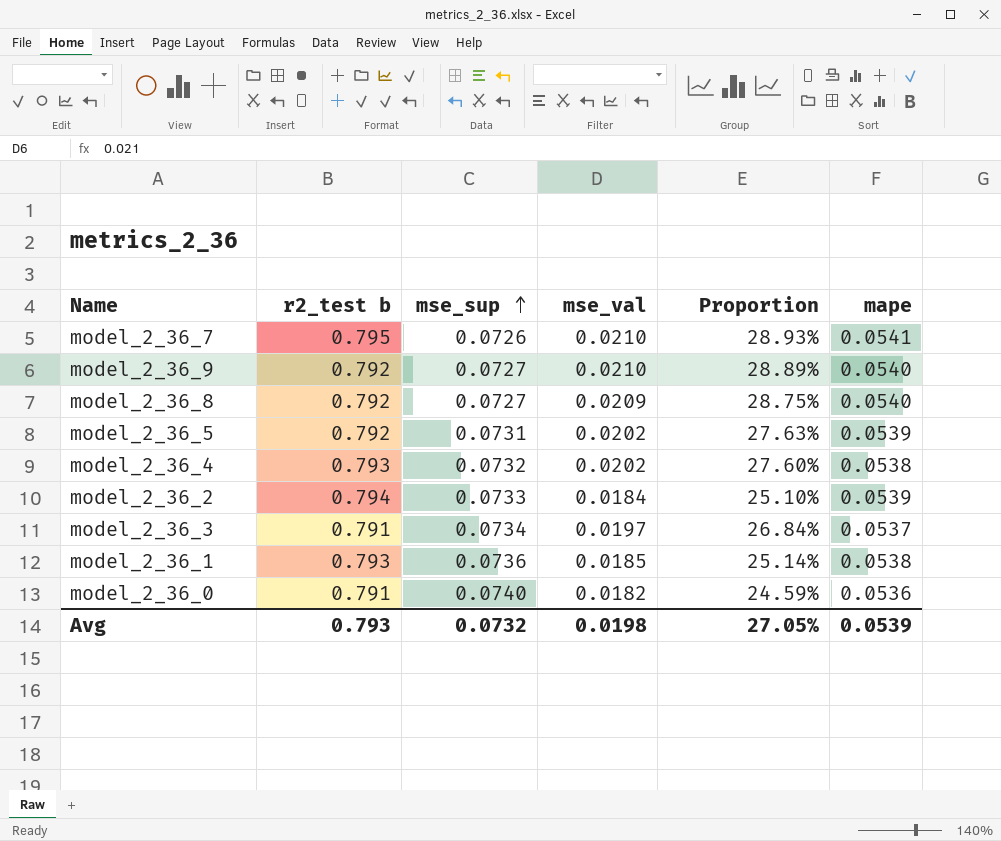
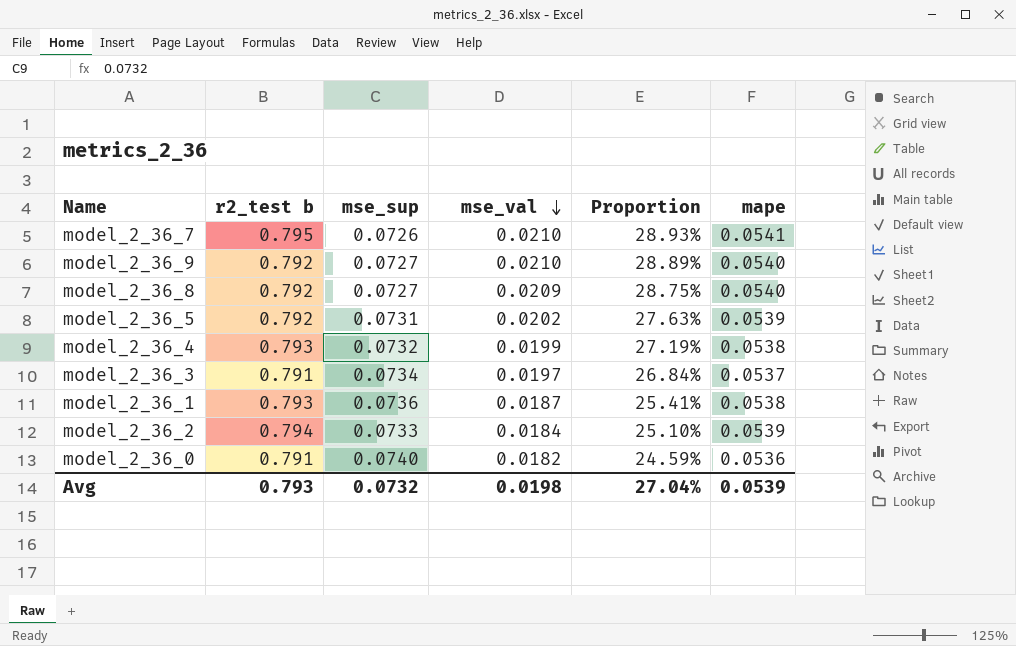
row order: mse_sup ascending -> mse_val descending
model_2_36_4 | mse_val: 0.0202 -> 0.0199
model_2_36_4 | Proportion: 27.60% -> 27.19%
model_2_36_1 | mse_val: 0.0185 -> 0.0187
model_2_36_1 | Proportion: 25.14% -> 25.41%
Avg | Proportion: 27.05% -> 27.04%

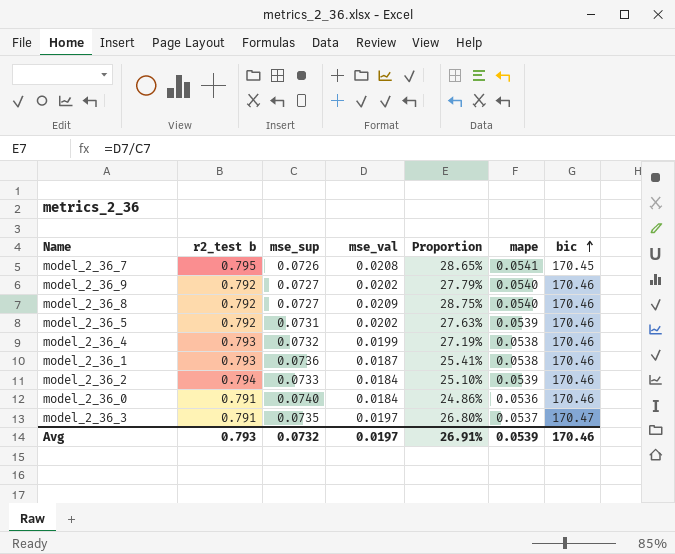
row order: mse_val descending -> bic ascending
column bic | position: none -> 7
model_2_36_7 | mse_val: 0.0210 -> 0.0208
model_2_36_7 | Proportion: 28.93% -> 28.65%
model_2_36_9 | mse_val: 0.0210 -> 0.0202
model_2_36_9 | Proportion: 28.89% -> 27.79%
model_2_36_0 | mse_val: 0.0182 -> 0.0184
model_2_36_0 | Proportion: 24.59% -> 24.86%
model_2_36_3 | mse_sup: 0.0734 -> 0.0735
model_2_36_3 | Proportion: 26.84% -> 26.80%
Avg | mse_val: 0.0198 -> 0.0197
Avg | Proportion: 27.04% -> 26.91%

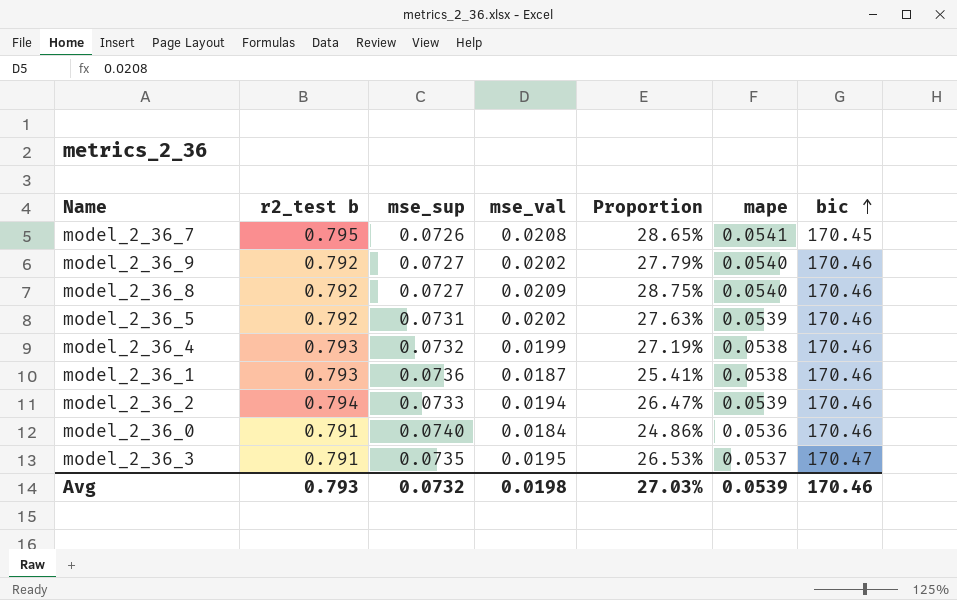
model_2_36_2 | mse_val: 0.0184 -> 0.0194
model_2_36_2 | Proportion: 25.10% -> 26.47%
model_2_36_3 | mse_val: 0.0197 -> 0.0195
model_2_36_3 | Proportion: 26.80% -> 26.53%
Avg | mse_val: 0.0197 -> 0.0198
Avg | Proportion: 26.91% -> 27.03%

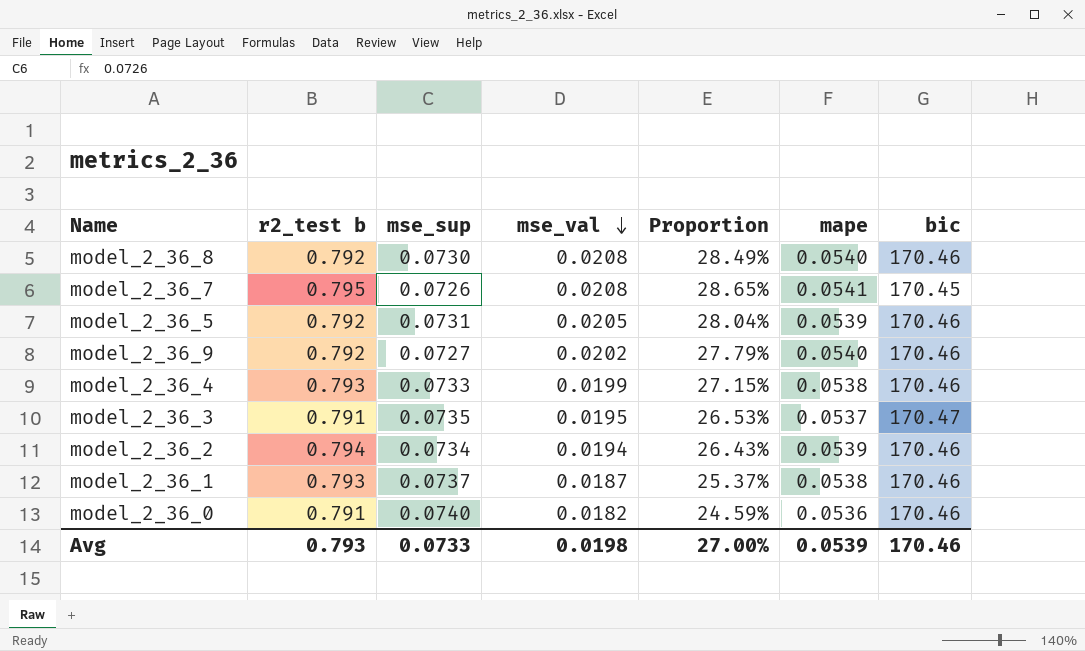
row order: bic ascending -> mse_val descending
model_2_36_8 | mse_sup: 0.0727 -> 0.0730
model_2_36_8 | mse_val: 0.0209 -> 0.0208
model_2_36_8 | Proportion: 28.75% -> 28.49%
model_2_36_5 | mse_val: 0.0202 -> 0.0205
model_2_36_5 | Proportion: 27.63% -> 28.04%
model_2_36_4 | mse_sup: 0.0732 -> 0.0733
model_2_36_4 | Proportion: 27.19% -> 27.15%
model_2_36_2 | mse_sup: 0.0733 -> 0.0734
model_2_36_2 | Proportion: 26.47% -> 26.43%
model_2_36_1 | mse_sup: 0.0736 -> 0.0737
model_2_36_1 | Proportion: 25.41% -> 25.37%
model_2_36_0 | mse_val: 0.0184 -> 0.0182
model_2_36_0 | Proportion: 24.86% -> 24.59%
Avg | mse_sup: 0.0732 -> 0.0733
Avg | Proportion: 27.03% -> 27.00%

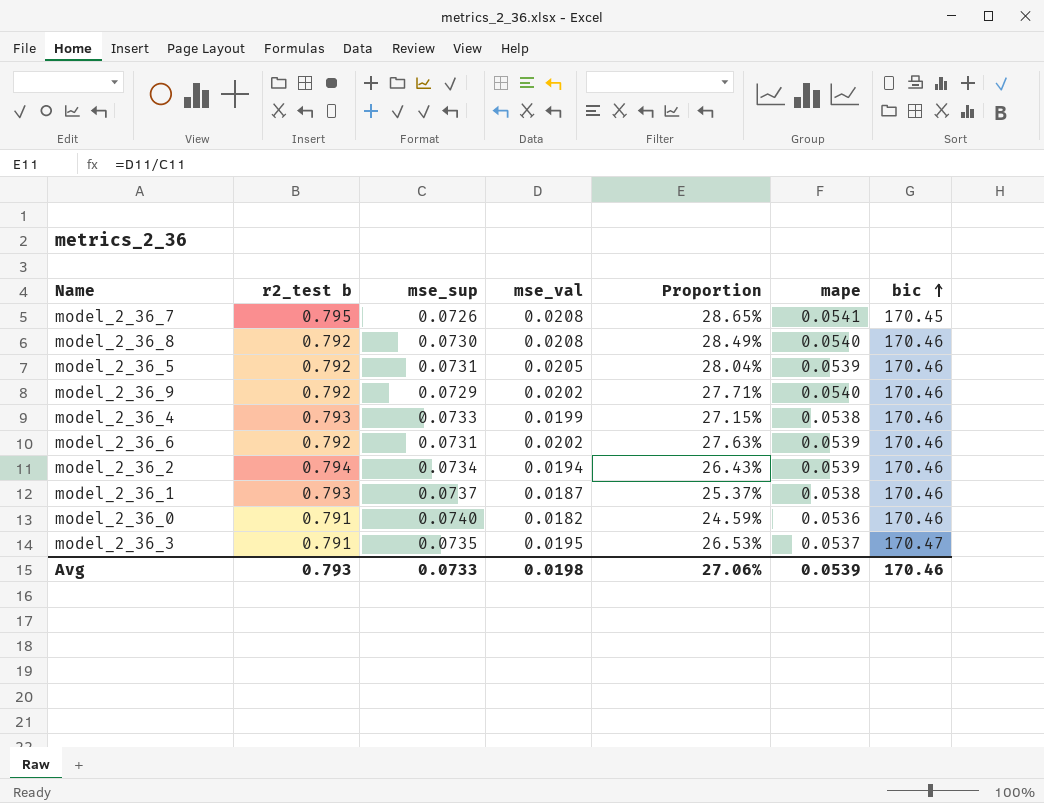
row order: mse_val descending -> bic ascending
model_2_36_9 | mse_sup: 0.0727 -> 0.0729
model_2_36_9 | Proportion: 27.79% -> 27.71%
row model_2_36_6: none -> 0.792 | 0.0731 | 0.0202 | 27.63% | 0.0539 | 170.46
Avg | Proportion: 27.00% -> 27.06%

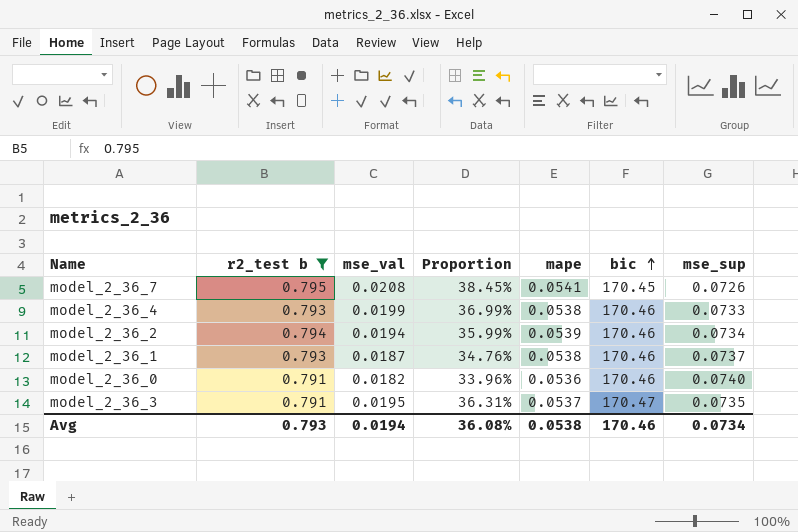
filter: none -> r2_test b != 0.792
column Proportion | formula: [mse_val] / [mse_sup] -> [mse_val] / [mape]
column mse_sup | position: 3 -> 7
Avg | mse_val: 0.0198 -> 0.0194
Avg | Proportion: 27.06% -> 36.08%
Avg | mape: 0.0539 -> 0.0538
Avg | mse_sup: 0.0733 -> 0.0734

